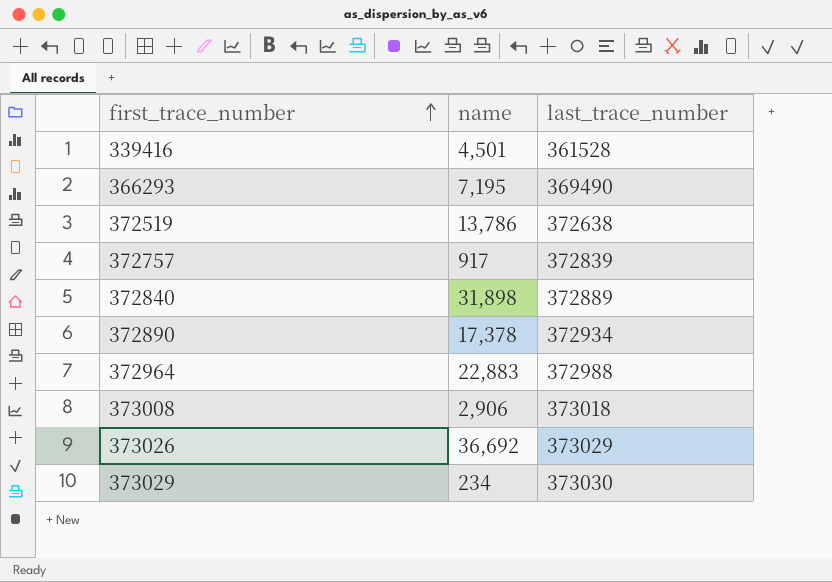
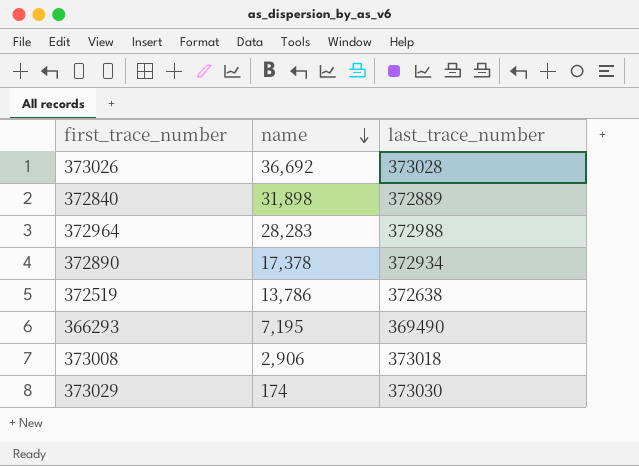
row order: first_trace_number ascending -> name descending
row 339416: 4,501 | 361528 -> none
row 372757: 917 | 372839 -> none
373026 | last_trace_number: 373029 -> 373028
372964 | name: 22,883 -> 28,283
373029 | name: 234 -> 174

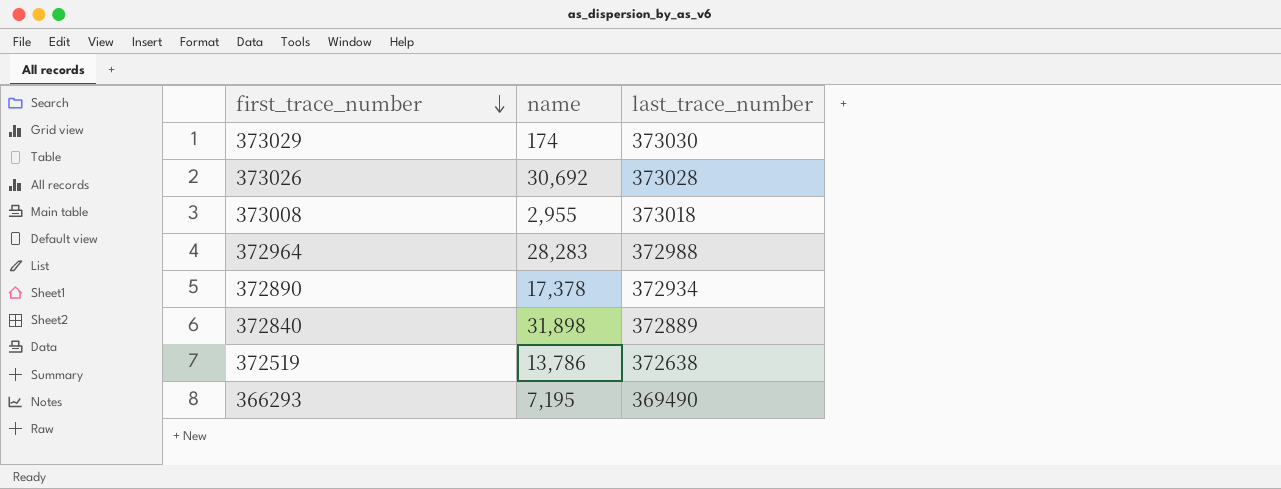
row order: name descending -> first_trace_number descending
373026 | name: 36,692 -> 30,692
373008 | name: 2,906 -> 2,955

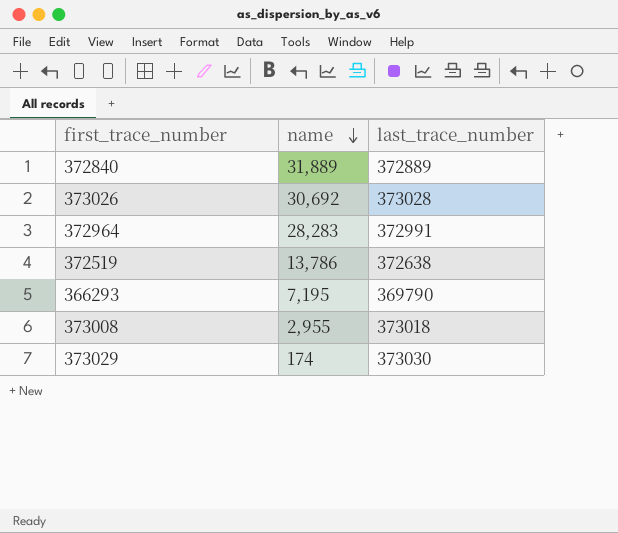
row order: first_trace_number descending -> name descending
row 372890: 17,378 | 372934 -> none
372840 | name: 31,898 -> 31,889
372964 | last_trace_number: 372988 -> 372991
366293 | last_trace_number: 369490 -> 369790

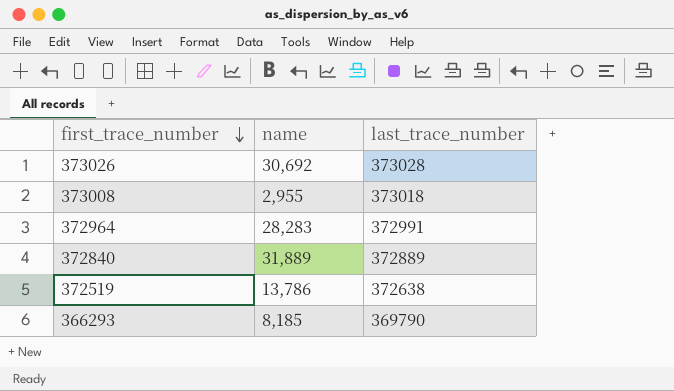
row order: name descending -> first_trace_number descending
row 373029: 174 | 373030 -> none
366293 | name: 7,195 -> 8,185

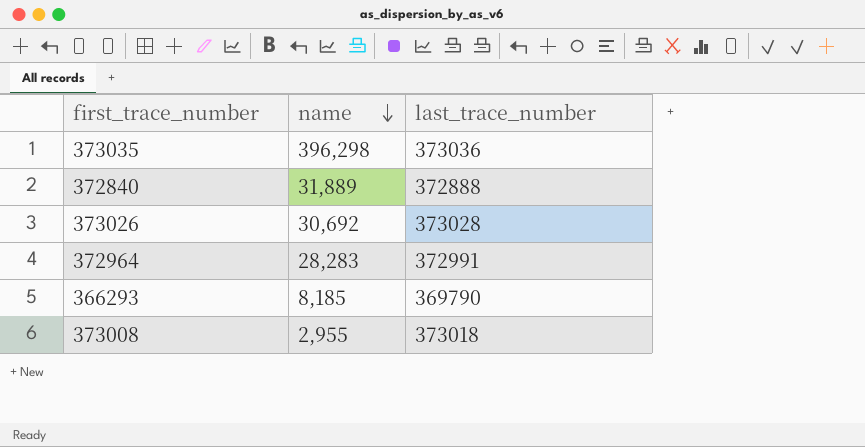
row order: first_trace_number descending -> name descending
row 372519: 13,786 | 372638 -> none
row 373035: none -> 396,298 | 373036
372840 | last_trace_number: 372889 -> 372888

